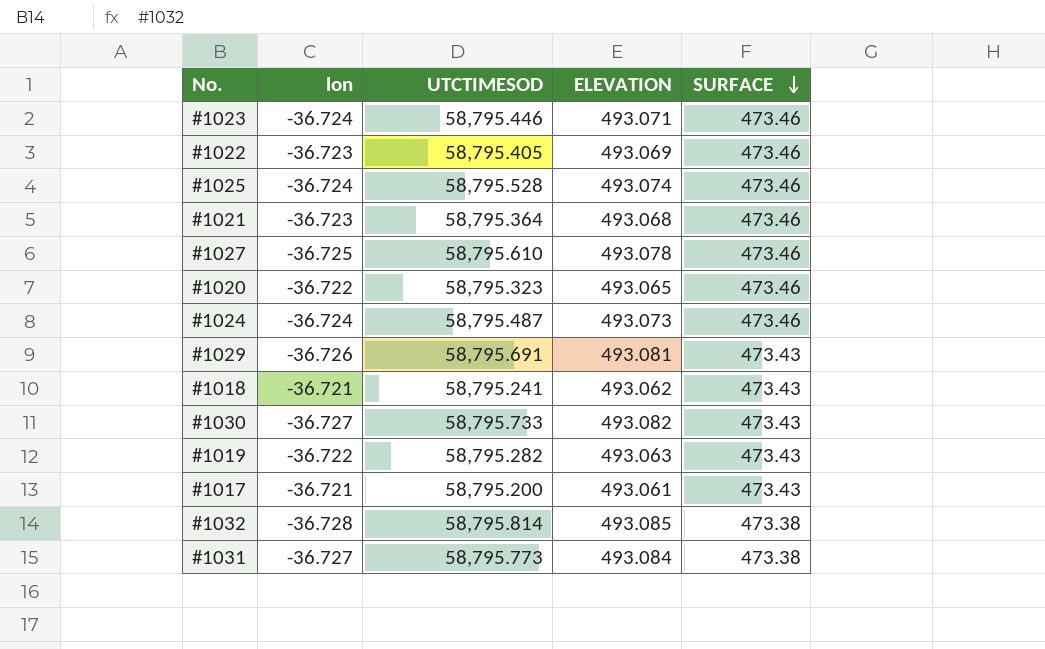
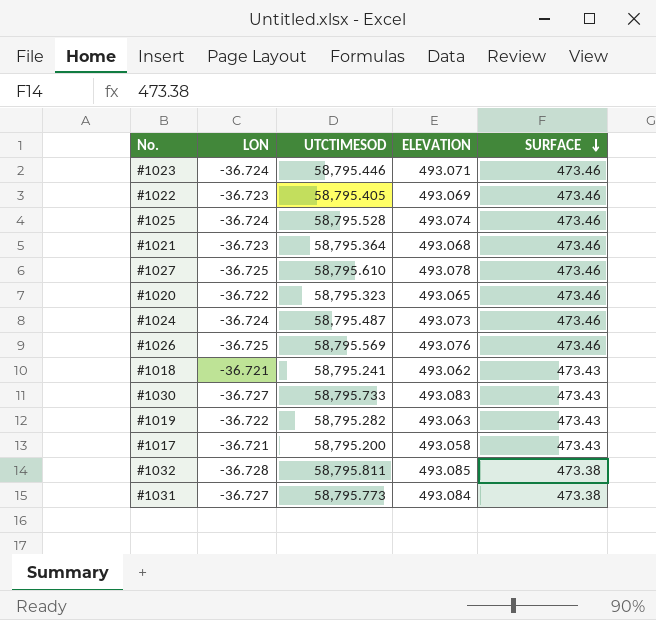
column name: lon -> LON
row #1029: -36.726 | 58,795.691 | 493.081 | 473.43 -> none
row #1026: none -> -36.725 | 58,795.569 | 493.076 | 473.46
#1030 | ELEVATION: 493.082 -> 493.083
#1017 | ELEVATION: 493.061 -> 493.058
#1032 | UTCTIMESOD: 58,795.814 -> 58,795.811

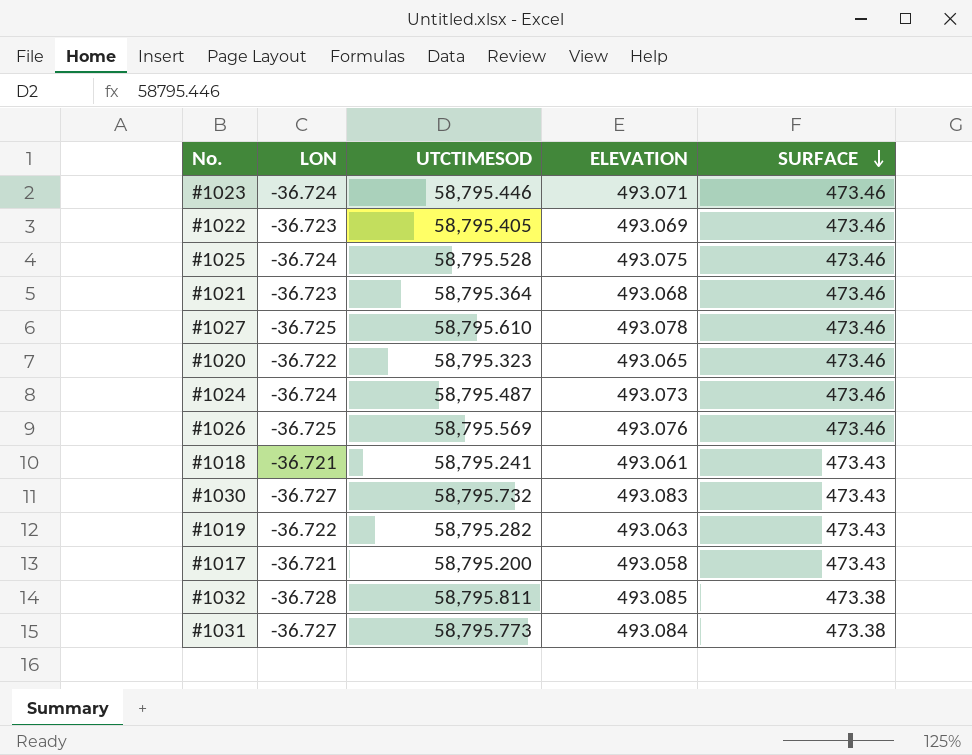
#1025 | ELEVATION: 493.074 -> 493.075
#1018 | ELEVATION: 493.062 -> 493.061
#1030 | UTCTIMESOD: 58,795.733 -> 58,795.732

